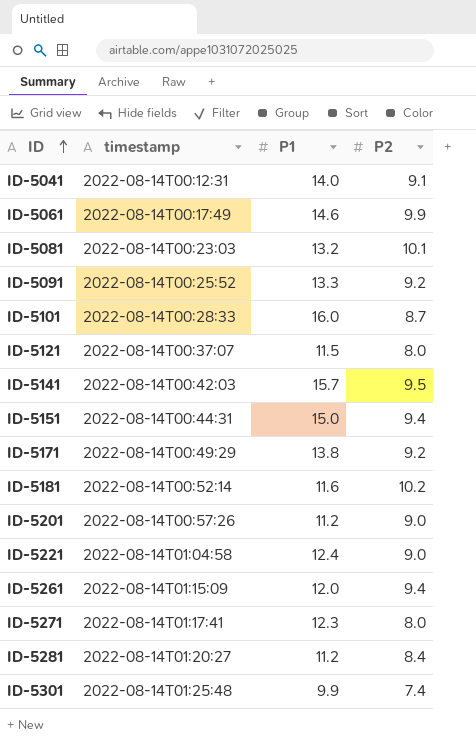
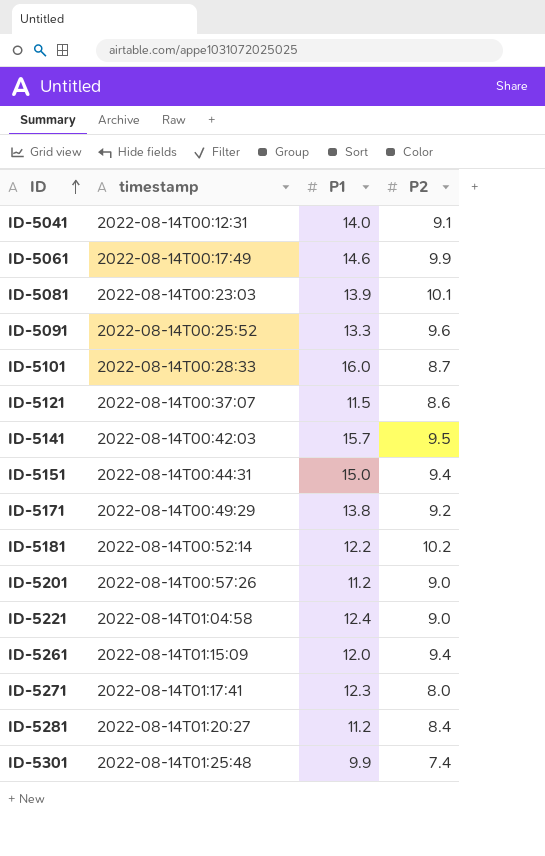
ID-5081 | P1: 13.2 -> 13.9
ID-5091 | P2: 9.2 -> 9.6
ID-5121 | P2: 8.0 -> 8.6
ID-5181 | P1: 11.6 -> 12.2

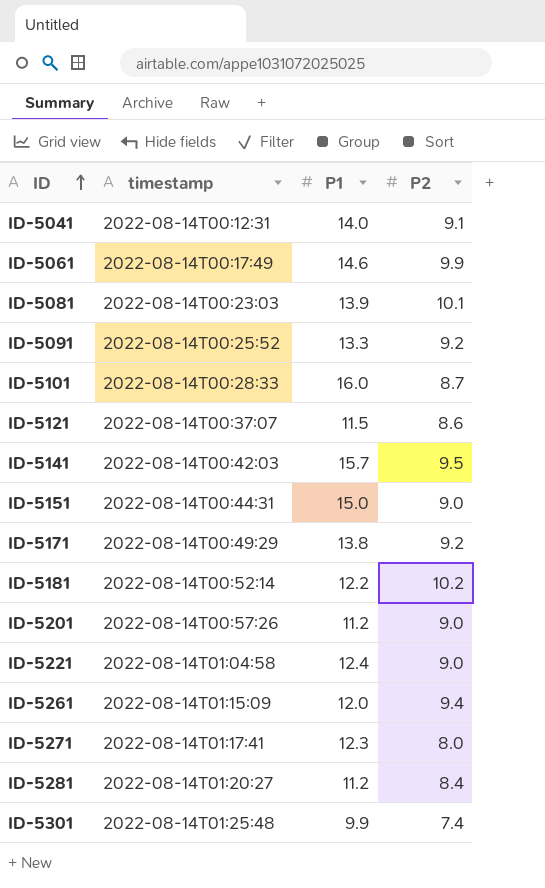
ID-5091 | P2: 9.6 -> 9.2
ID-5151 | P2: 9.4 -> 9.0

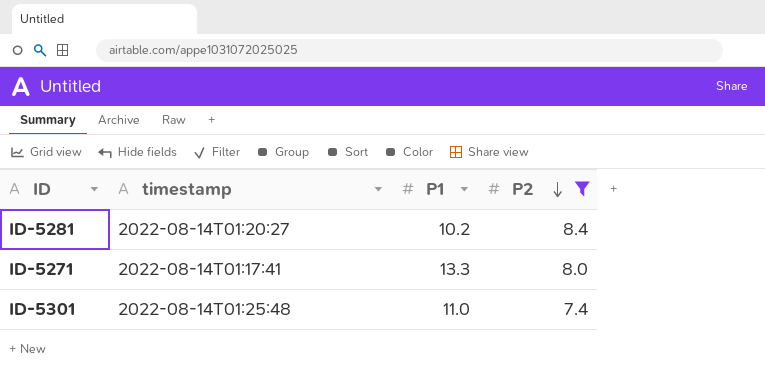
filter: none -> P2 <= 8.4
row order: ID ascending -> P2 descending
ID-5281 | P1: 11.2 -> 10.2
ID-5271 | P1: 12.3 -> 13.3
ID-5301 | P1: 9.9 -> 11.0

